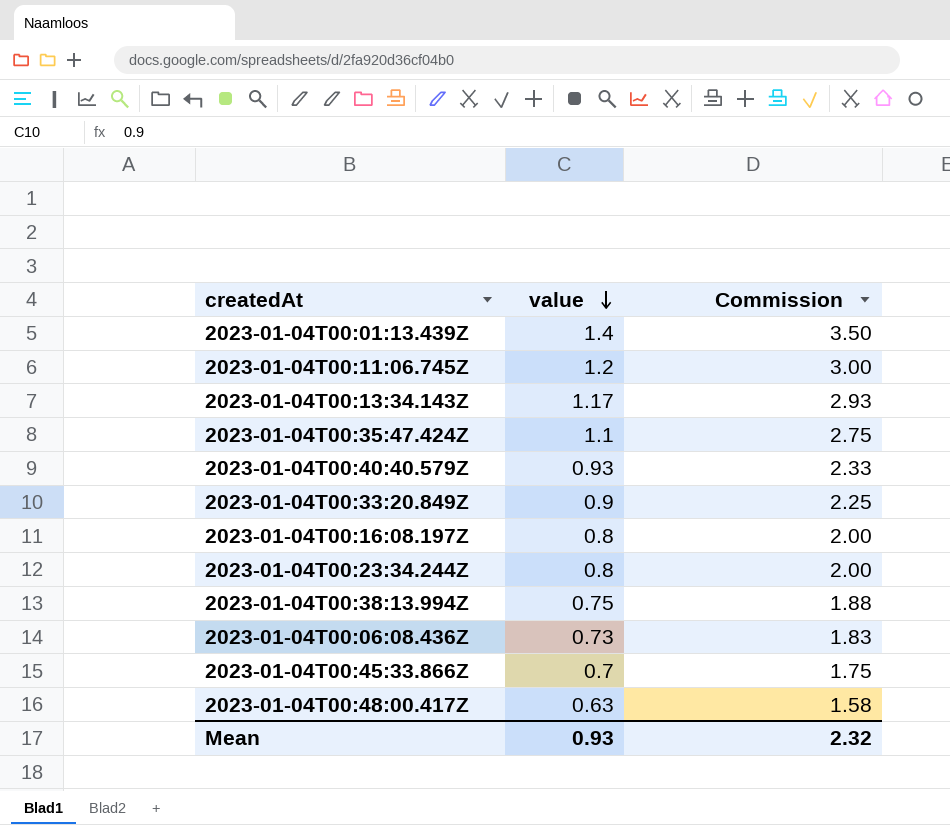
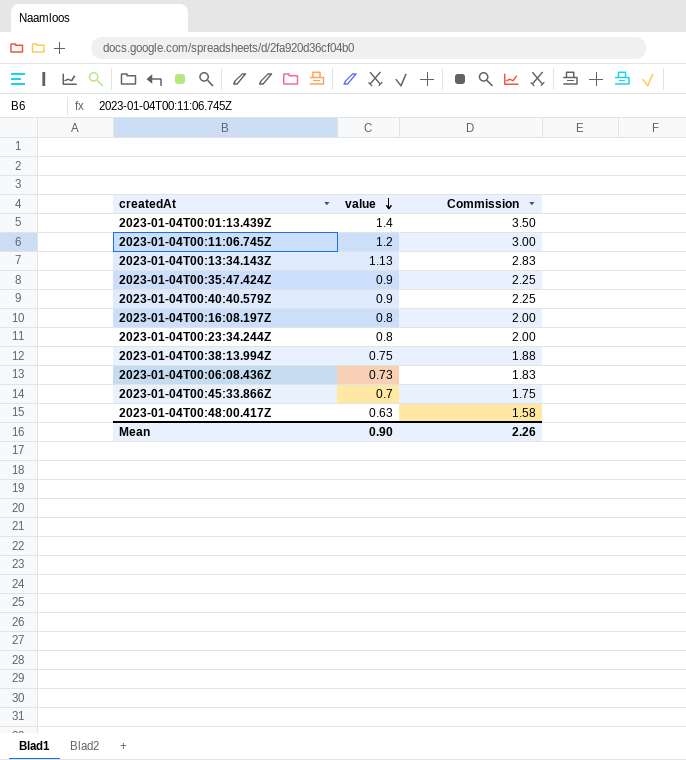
row 2023-01-04T00:33:20.849Z: 0.9 | 2.25 -> none
2023-01-04T00:13:34.143Z | value: 1.17 -> 1.13
2023-01-04T00:13:34.143Z | Commission: 2.93 -> 2.83
2023-01-04T00:35:47.424Z | value: 1.1 -> 0.9
2023-01-04T00:35:47.424Z | Commission: 2.75 -> 2.25
2023-01-04T00:40:40.579Z | value: 0.93 -> 0.9
2023-01-04T00:40:40.579Z | Commission: 2.33 -> 2.25
Mean | value: 0.93 -> 0.90
Mean | Commission: 2.32 -> 2.26

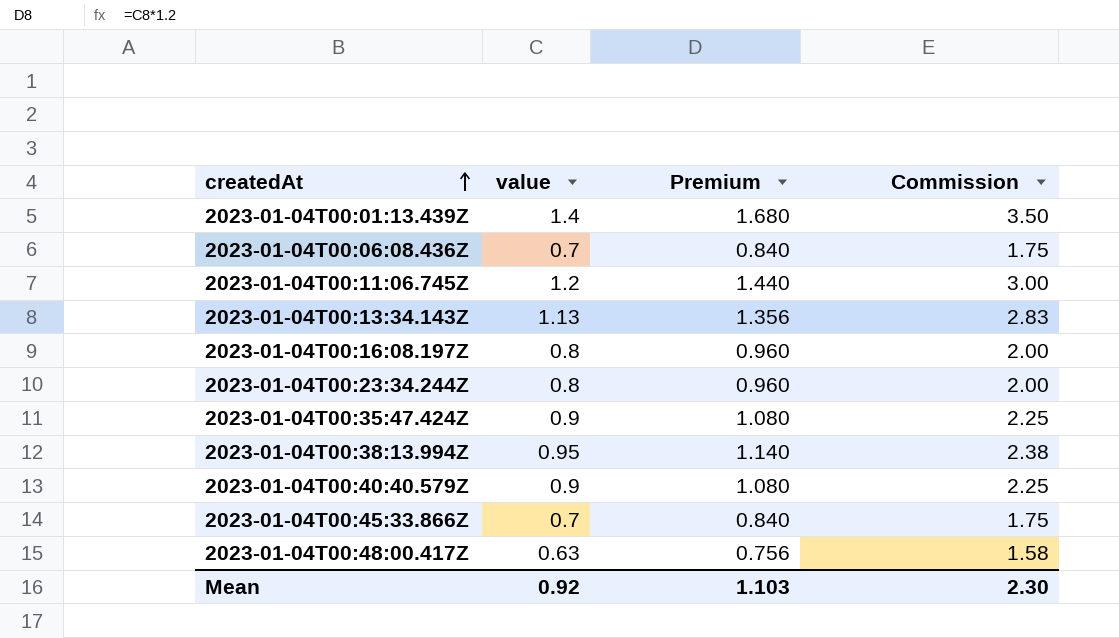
row order: value descending -> createdAt ascending
column Premium | formula: none -> [value] * 1.2
2023-01-04T00:06:08.436Z | value: 0.73 -> 0.7
2023-01-04T00:06:08.436Z | Commission: 1.83 -> 1.75
2023-01-04T00:38:13.994Z | value: 0.75 -> 0.95
2023-01-04T00:38:13.994Z | Commission: 1.88 -> 2.38
Mean | value: 0.90 -> 0.92
Mean | Commission: 2.26 -> 2.30

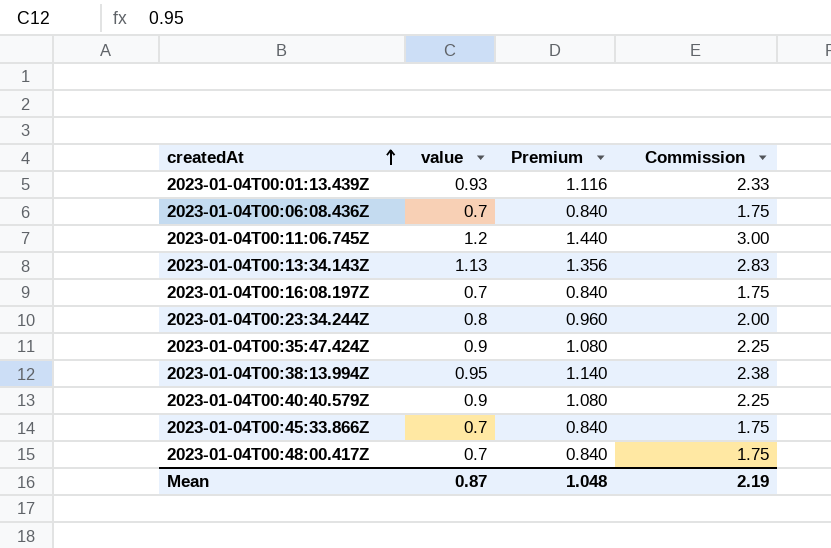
2023-01-04T00:01:13.439Z | value: 1.4 -> 0.93
2023-01-04T00:01:13.439Z | Premium: 1.680 -> 1.116
2023-01-04T00:01:13.439Z | Commission: 3.50 -> 2.33
2023-01-04T00:16:08.197Z | value: 0.8 -> 0.7
2023-01-04T00:16:08.197Z | Premium: 0.960 -> 0.840
2023-01-04T00:16:08.197Z | Commission: 2.00 -> 1.75
2023-01-04T00:48:00.417Z | value: 0.63 -> 0.7
2023-01-04T00:48:00.417Z | Premium: 0.756 -> 0.840
2023-01-04T00:48:00.417Z | Commission: 1.58 -> 1.75
Mean | value: 0.92 -> 0.87
Mean | Premium: 1.103 -> 1.048
Mean | Commission: 2.30 -> 2.19

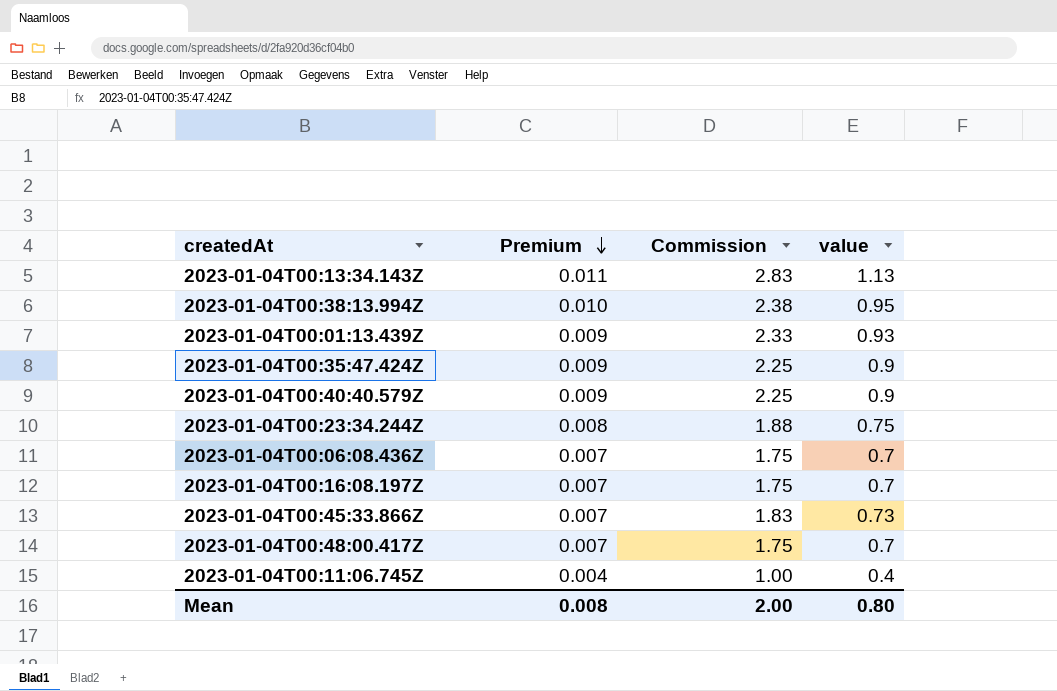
row order: createdAt ascending -> Premium descending
column Premium | formula: [value] * 1.2 -> [value] * 0.01
column value | position: 2 -> 4
2023-01-04T00:23:34.244Z | Commission: 2.00 -> 1.88
2023-01-04T00:23:34.244Z | value: 0.8 -> 0.75
2023-01-04T00:45:33.866Z | Commission: 1.75 -> 1.83
2023-01-04T00:45:33.866Z | value: 0.7 -> 0.73
2023-01-04T00:11:06.745Z | Commission: 3.00 -> 1.00
2023-01-04T00:11:06.745Z | value: 1.2 -> 0.4
Mean | Premium: 1.048 -> 0.008
Mean | Commission: 2.19 -> 2.00
Mean | value: 0.87 -> 0.80

